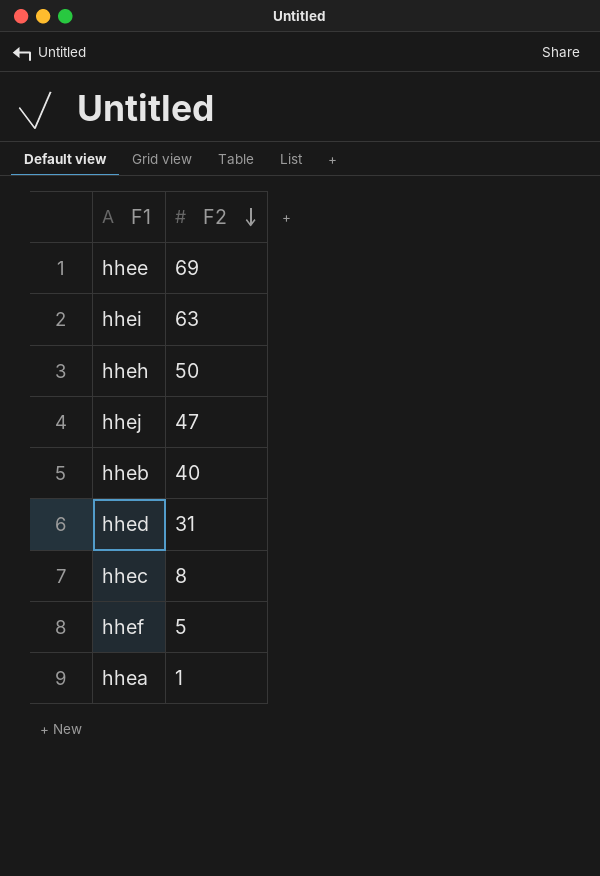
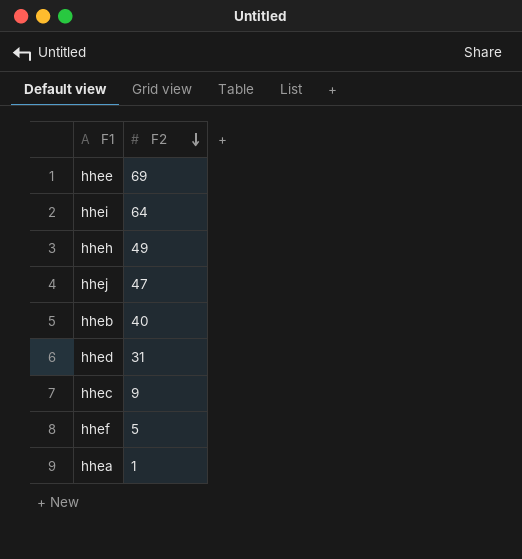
hhei | F2: 63 -> 64
hheh | F2: 50 -> 49
hhec | F2: 8 -> 9

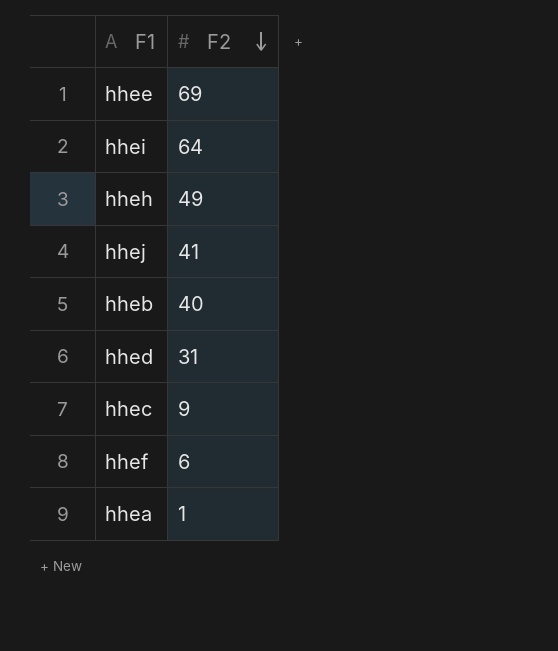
hhej | F2: 47 -> 41
hhef | F2: 5 -> 6

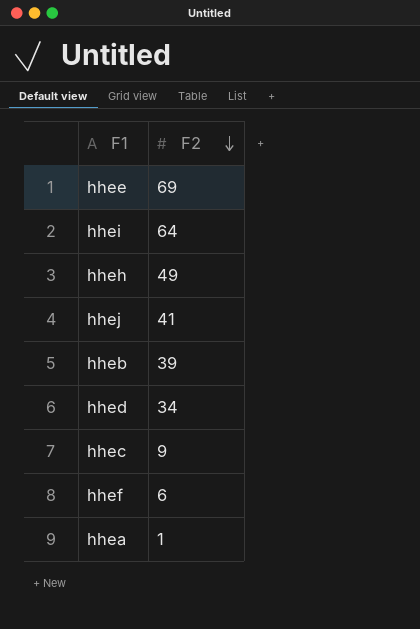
hheb | F2: 40 -> 39
hhed | F2: 31 -> 34

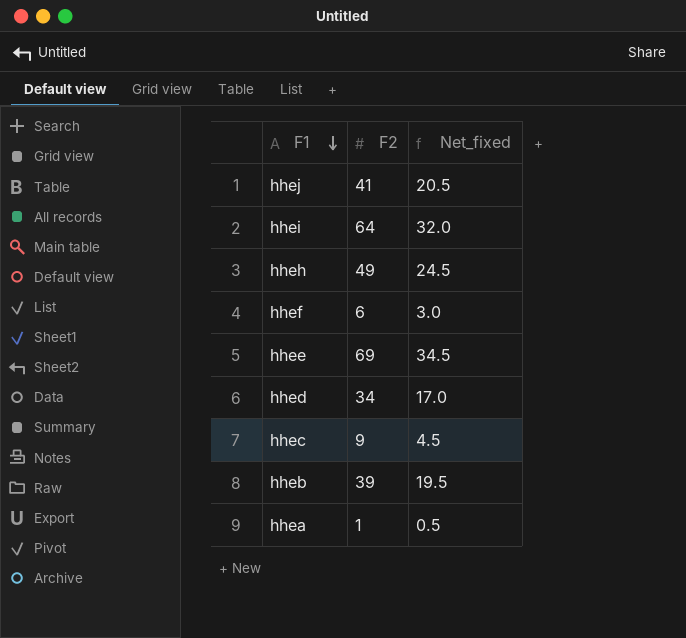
row order: F2 descending -> F1 descending
column Net_fixed | formula: none -> [F2] * 0.5

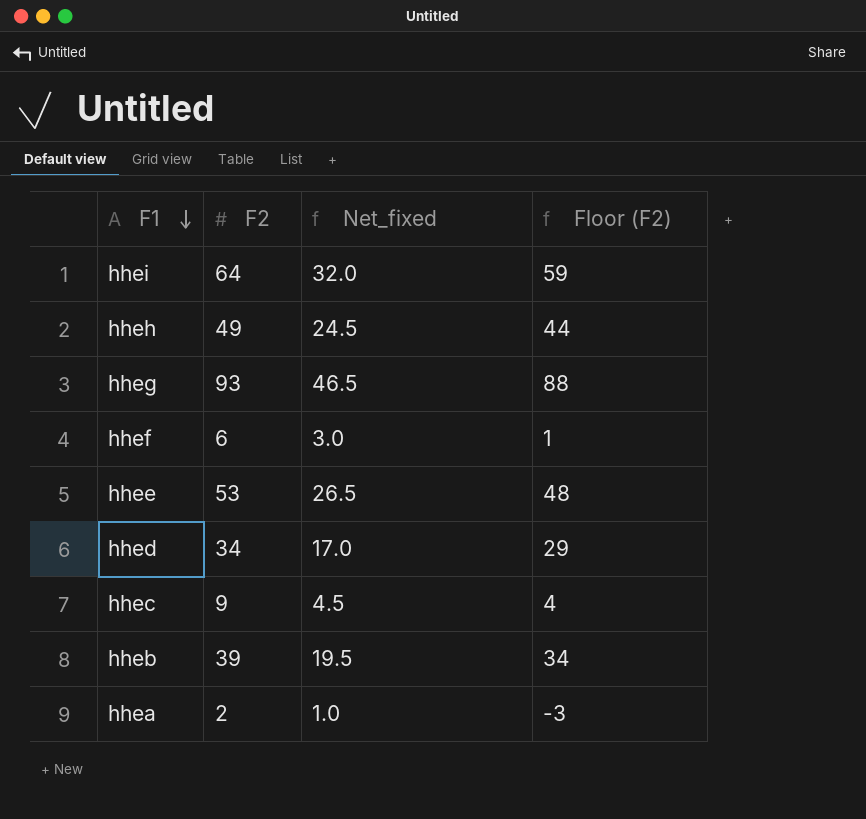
column Floor (F2) | formula: none -> [F2] - 5
row hhej: 41 | 20.5 -> none
row hheg: none -> 93 | 46.5 | 88
hhee | F2: 69 -> 53
hhee | Net_fixed: 34.5 -> 26.5
hhea | F2: 1 -> 2
hhea | Net_fixed: 0.5 -> 1.0

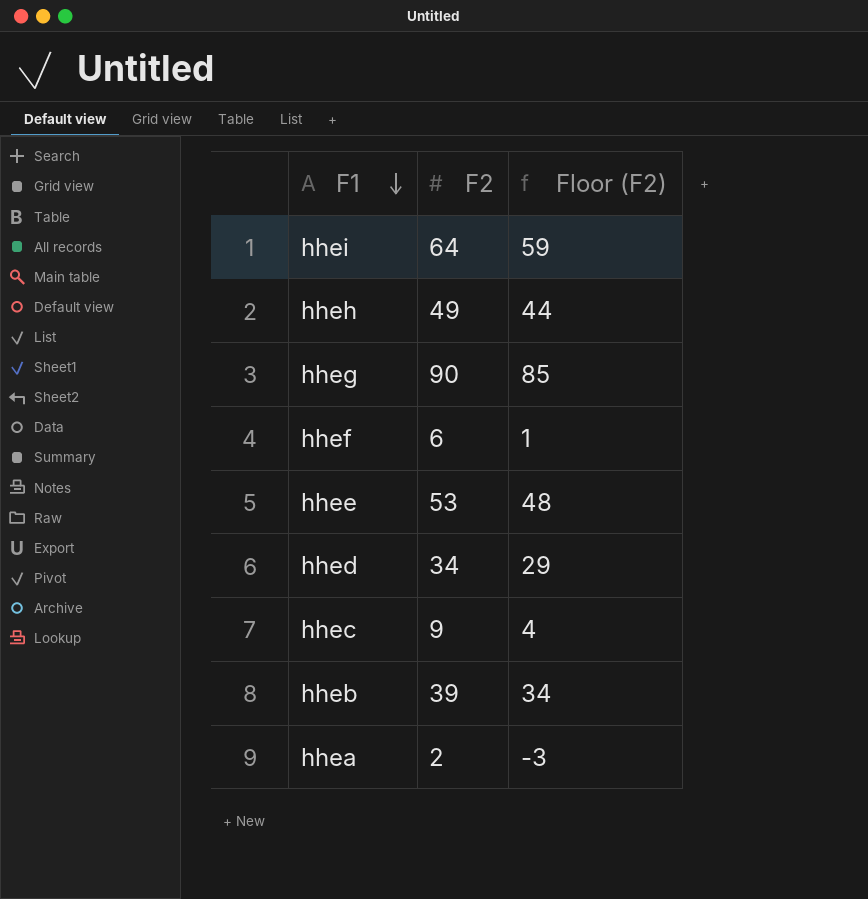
column Net_fixed | formula: [F2] * 0.5 -> none
hheg | F2: 93 -> 90
hheg | Floor (F2): 88 -> 85

